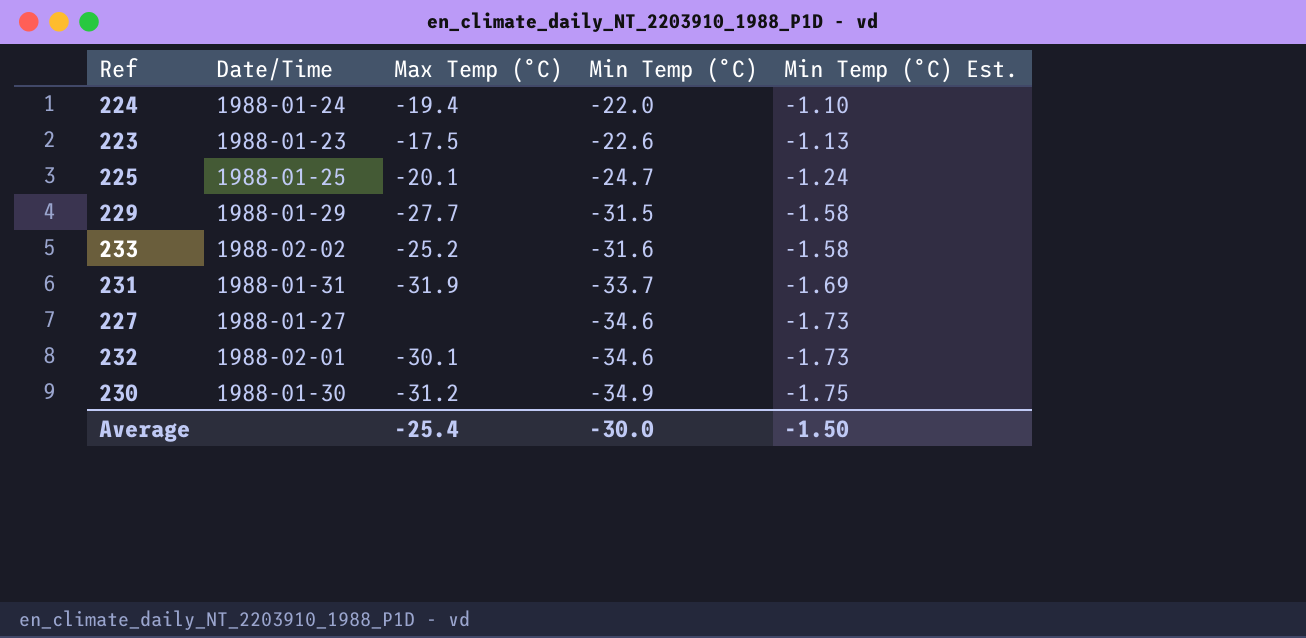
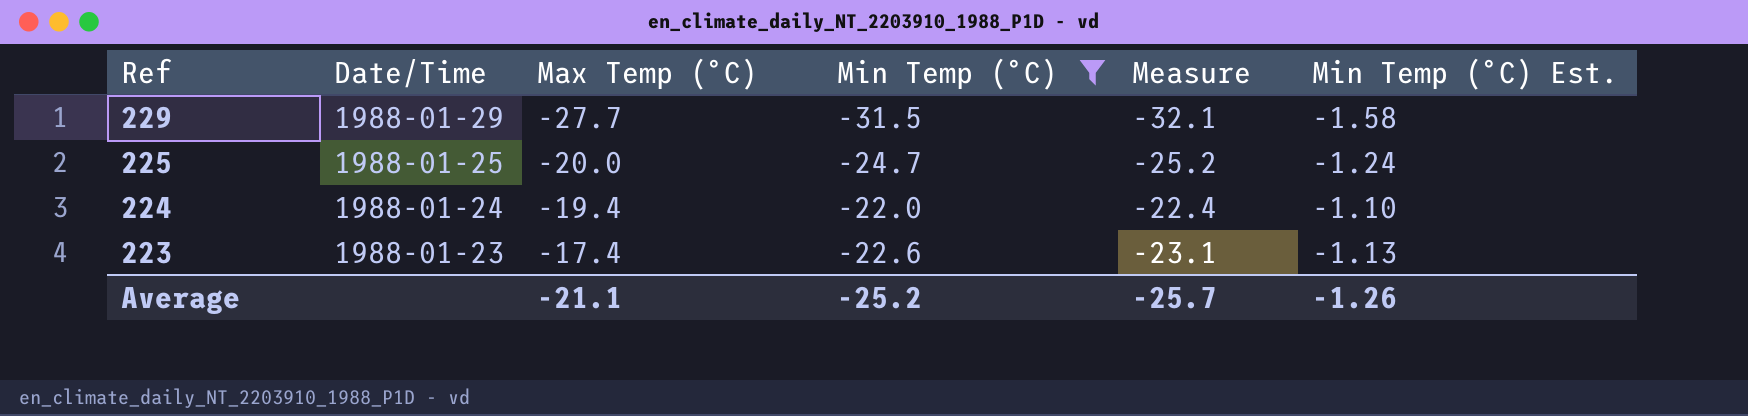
filter: none -> Min Temp (°C) >= -31.5
row order: Min Temp (°C) descending -> Ref descending
column Measure | formula: none -> [Min Temp (°C)] * 1.02
225 | Max Temp (°C): -20.1 -> -20.0
223 | Max Temp (°C): -17.5 -> -17.4
Average | Max Temp (°C): -25.4 -> -21.1
Average | Min Temp (°C): -30.0 -> -25.2
Average | Min Temp (°C) Est.: -1.50 -> -1.26

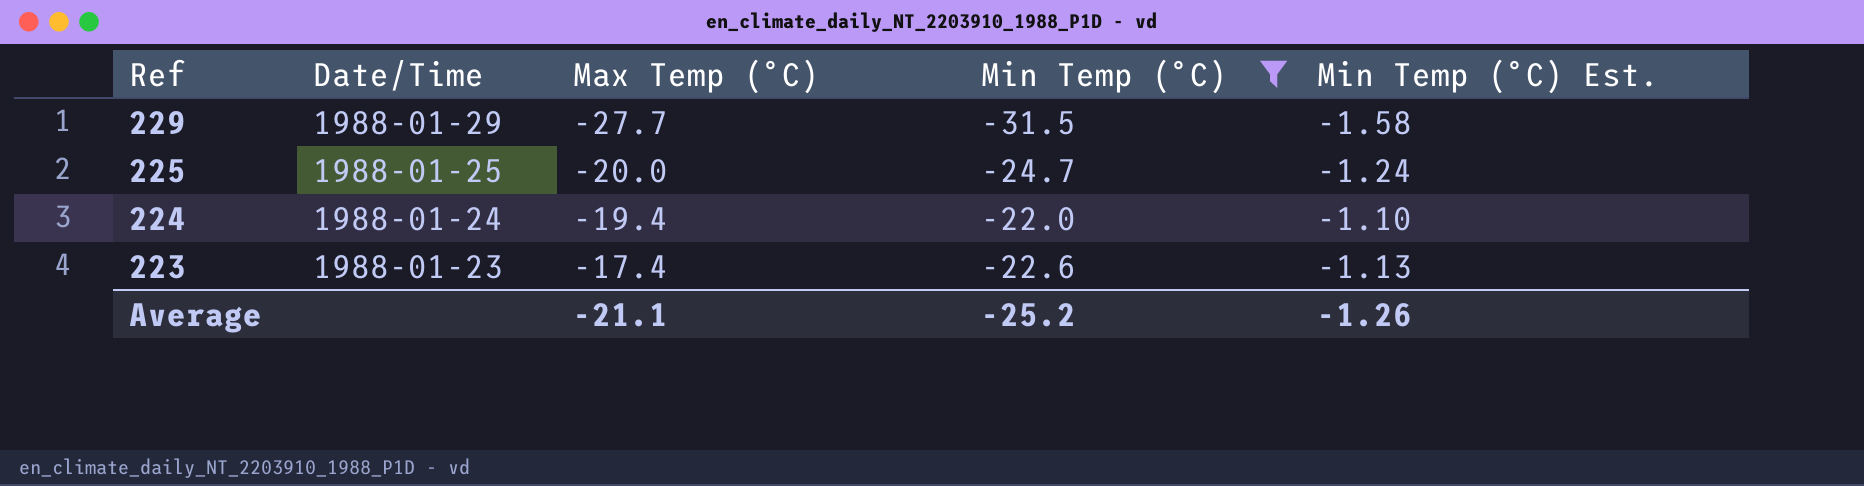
column Measure | formula: [Min Temp (°C)] * 1.02 -> none

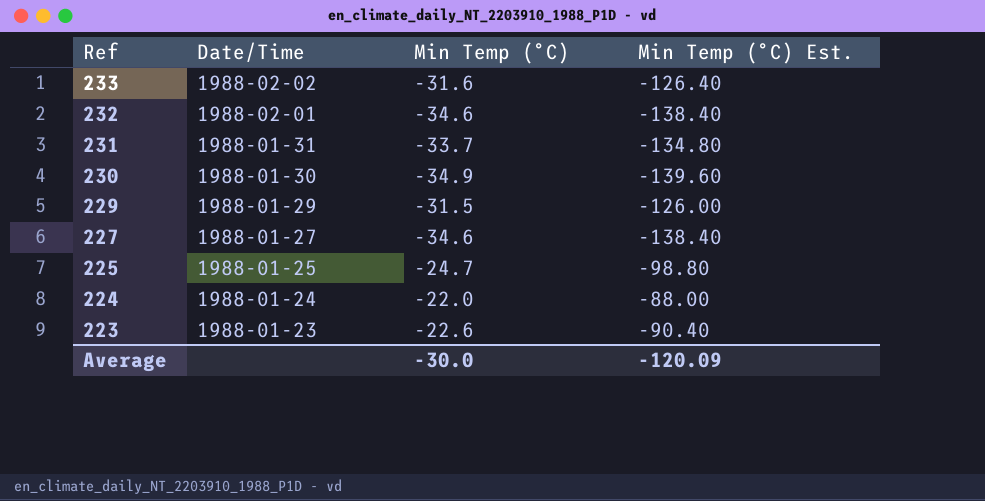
filter: Min Temp (°C) >= -31.5 -> none
column Max Temp (°C) | position: 3 -> none
column Min Temp (°C) Est. | formula: [Min Temp (°C)] * 0.05 -> [Min Temp (°C)] * 4
Average | Min Temp (°C): -25.2 -> -30.0
Average | Min Temp (°C) Est.: -1.26 -> -120.09

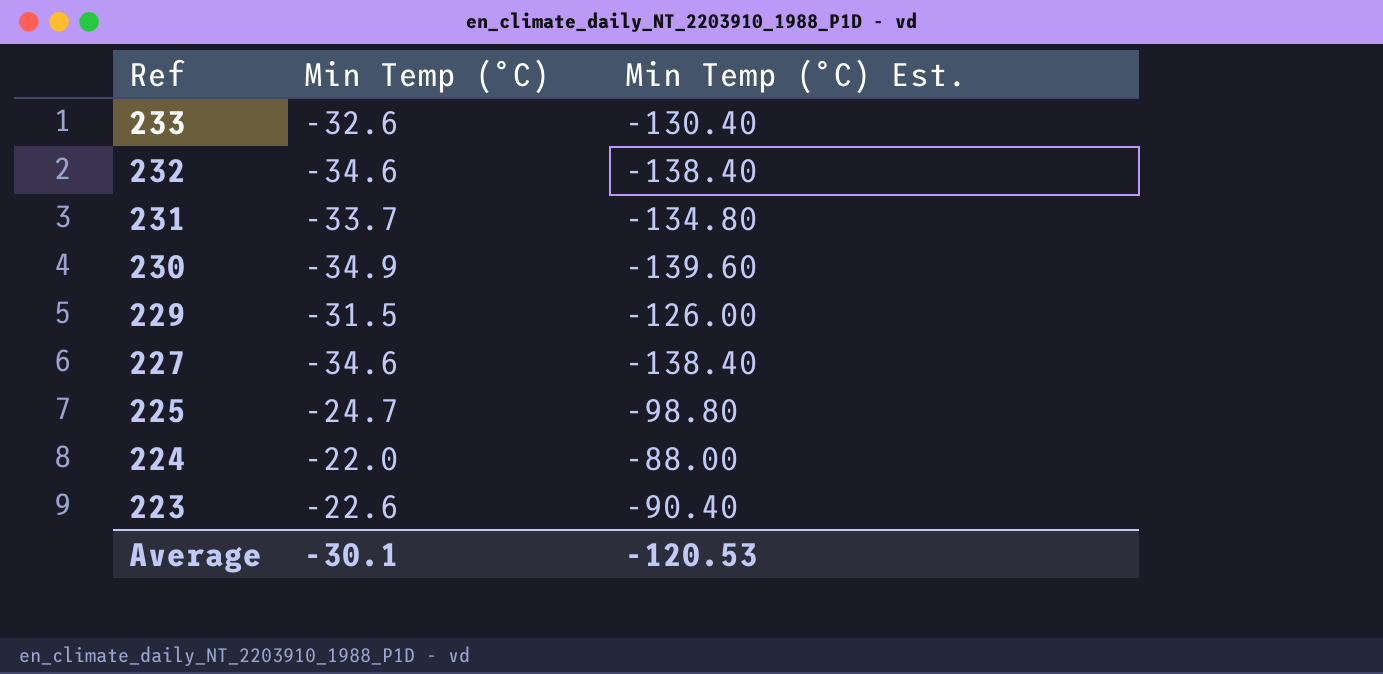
column Date/Time | position: 2 -> none
233 | Min Temp (°C): -31.6 -> -32.6
233 | Min Temp (°C) Est.: -126.40 -> -130.40
Average | Min Temp (°C): -30.0 -> -30.1
Average | Min Temp (°C) Est.: -120.09 -> -120.53

